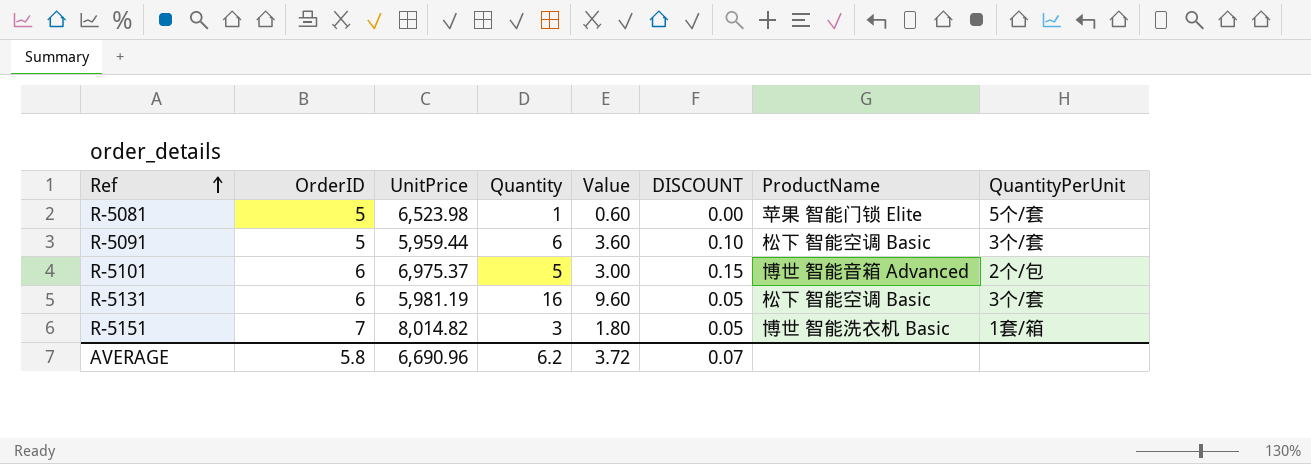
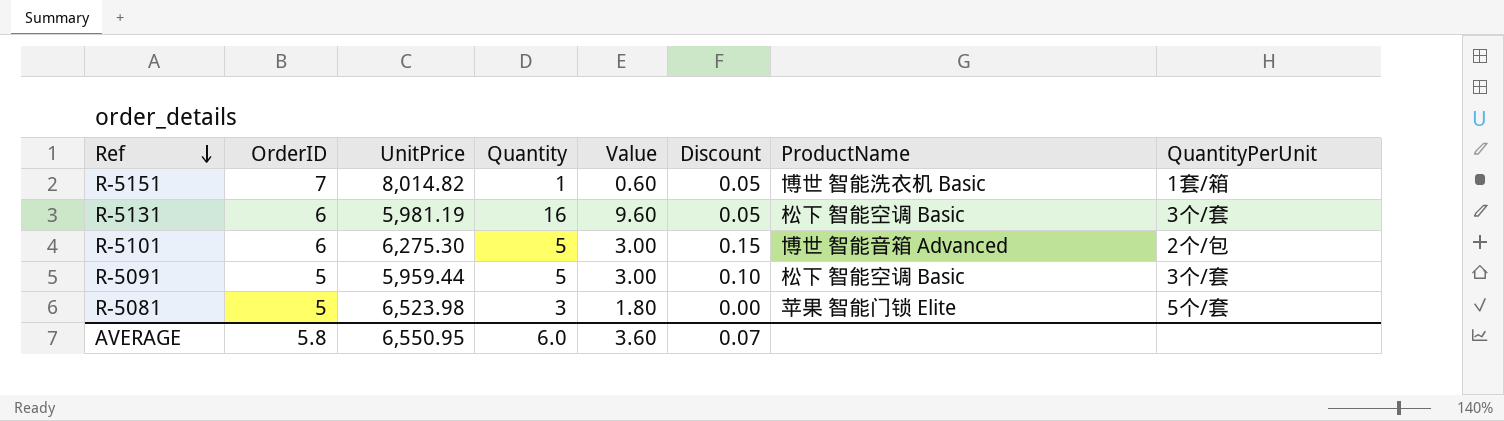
row order: Ref ascending -> Ref descending
column name: DISCOUNT -> Discount
R-5151 | Quantity: 3 -> 1
R-5151 | Value: 1.80 -> 0.60
R-5101 | UnitPrice: 6,975.37 -> 6,275.30
R-5091 | Quantity: 6 -> 5
R-5091 | Value: 3.60 -> 3.00
R-5081 | Quantity: 1 -> 3
R-5081 | Value: 0.60 -> 1.80
AVERAGE | UnitPrice: 6,690.96 -> 6,550.95
AVERAGE | Quantity: 6.2 -> 6.0
AVERAGE | Value: 3.72 -> 3.60

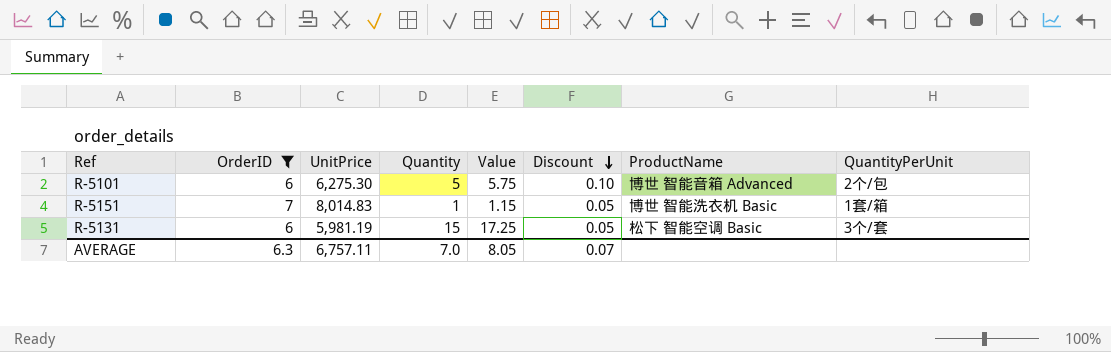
filter: none -> OrderID != 5
row order: Ref descending -> Discount descending
column Value | formula: [Quantity] * 0.6 -> [Quantity] * 1.15
R-5101 | Discount: 0.15 -> 0.10
R-5151 | UnitPrice: 8,014.82 -> 8,014.83
R-5131 | Quantity: 16 -> 15
AVERAGE | OrderID: 5.8 -> 6.3
AVERAGE | UnitPrice: 6,550.95 -> 6,757.11
AVERAGE | Quantity: 6.0 -> 7.0
AVERAGE | Value: 3.60 -> 8.05

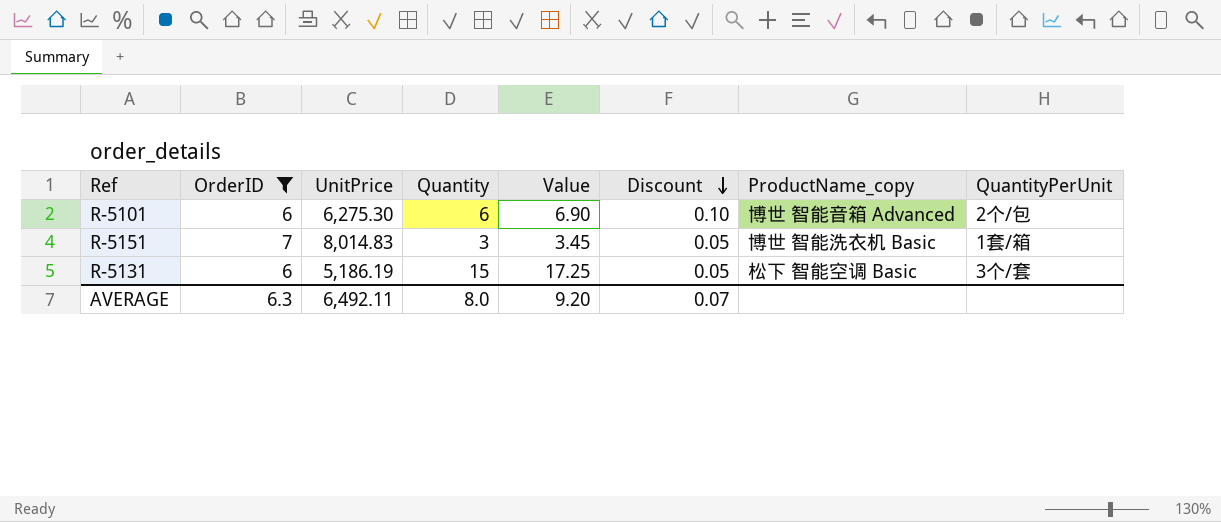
column name: ProductName -> ProductName_copy
R-5101 | Quantity: 5 -> 6
R-5101 | Value: 5.75 -> 6.90
R-5151 | Quantity: 1 -> 3
R-5151 | Value: 1.15 -> 3.45
R-5131 | UnitPrice: 5,981.19 -> 5,186.19
AVERAGE | UnitPrice: 6,757.11 -> 6,492.11
AVERAGE | Quantity: 7.0 -> 8.0
AVERAGE | Value: 8.05 -> 9.20

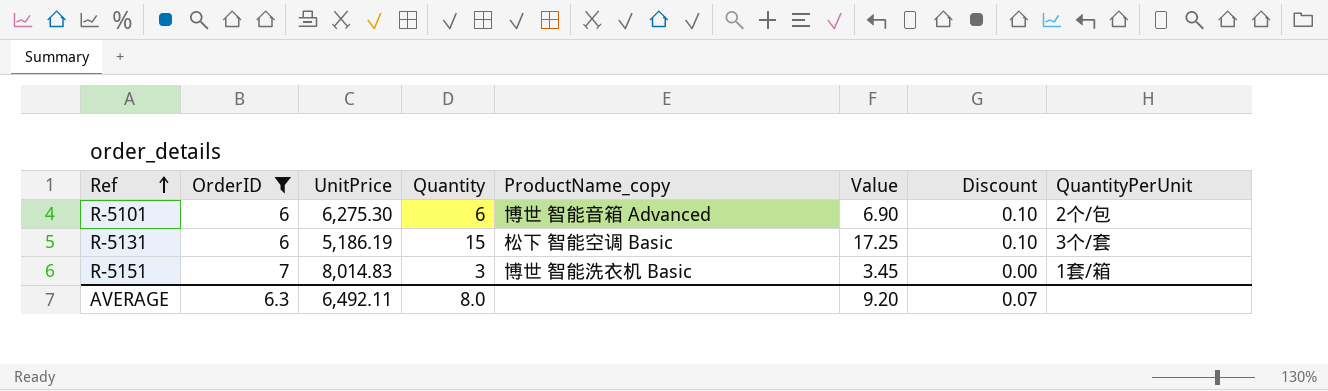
row order: Discount descending -> Ref ascending
column ProductName_copy | position: 7 -> 5
R-5131 | Discount: 0.05 -> 0.10
R-5151 | Discount: 0.05 -> 0.00

